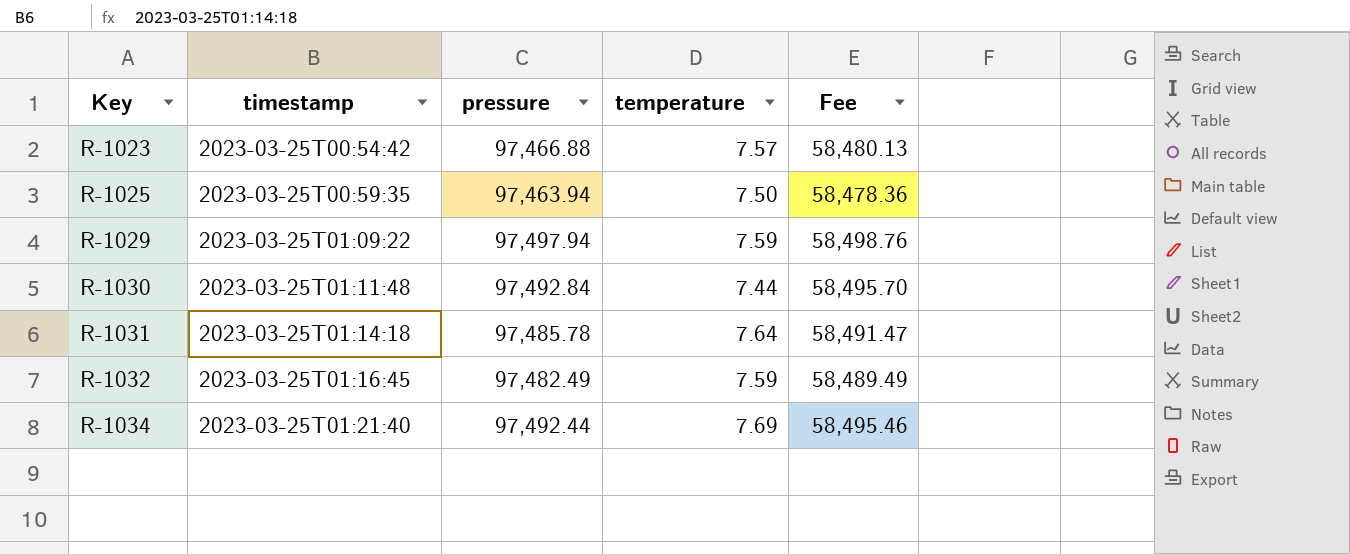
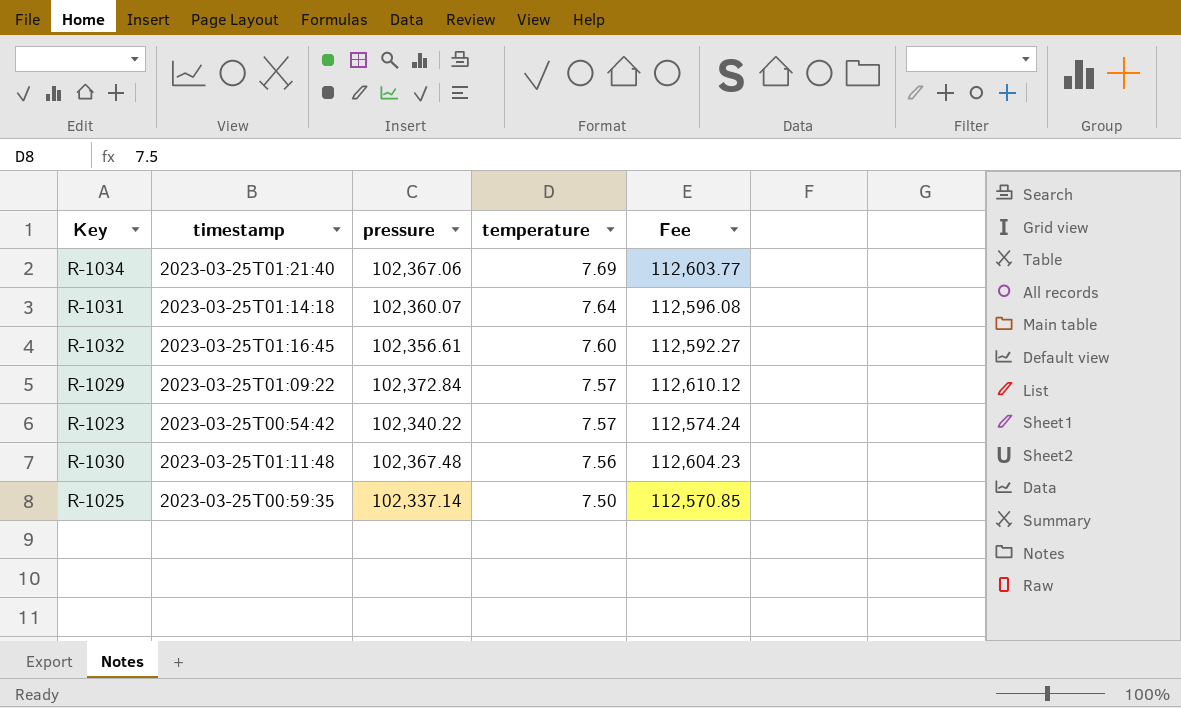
row order: Key ascending -> temperature descending
column Fee | formula: [pressure] * 0.6 -> [pressure] * 1.1
R-1034 | pressure: 97,492.44 -> 102,367.06
R-1031 | pressure: 97,485.78 -> 102,360.07
R-1032 | pressure: 97,482.49 -> 102,356.61
R-1032 | temperature: 7.59 -> 7.60
R-1029 | pressure: 97,497.94 -> 102,372.84
R-1029 | temperature: 7.59 -> 7.57
R-1023 | pressure: 97,466.88 -> 102,340.22
R-1030 | pressure: 97,492.84 -> 102,367.48
R-1030 | temperature: 7.44 -> 7.56
R-1025 | pressure: 97,463.94 -> 102,337.14

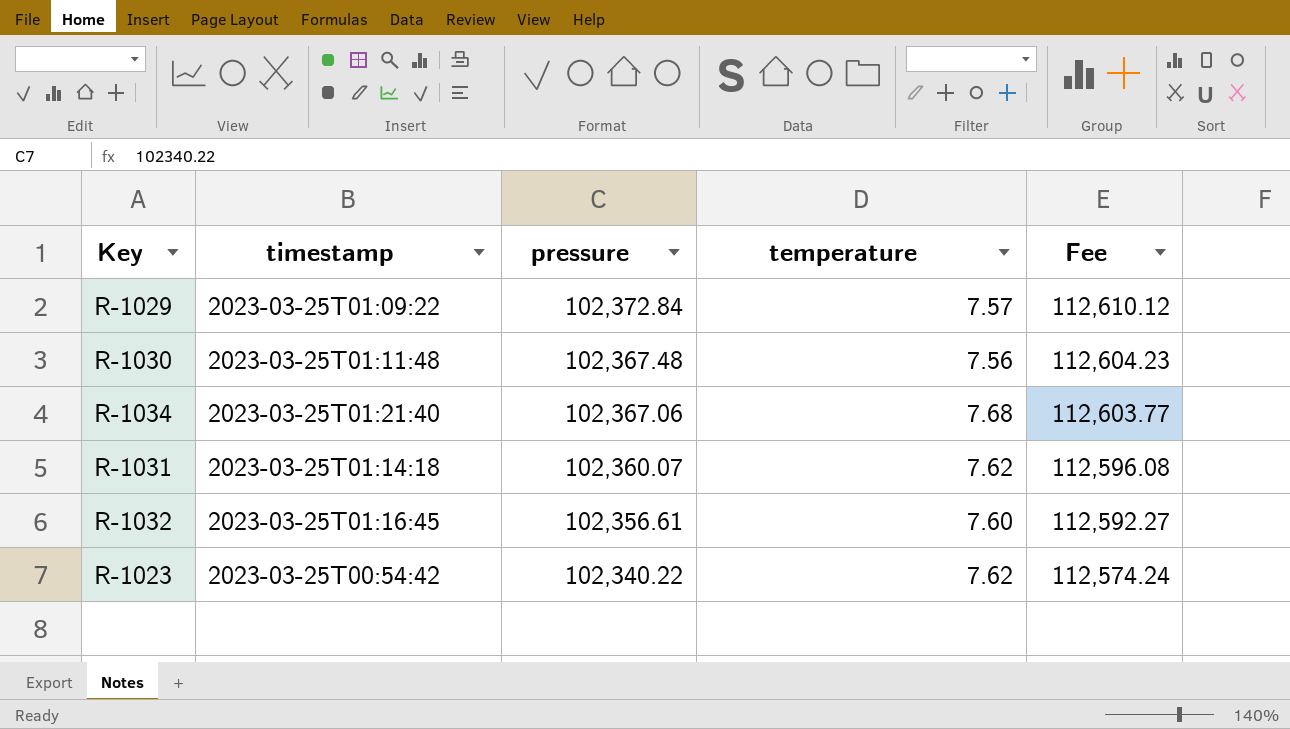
row order: temperature descending -> pressure descending
row R-1025: 2023-03-25T00:59:35 | 102,337.14 | 7.50 | 112,570.85 -> none
R-1034 | temperature: 7.69 -> 7.68
R-1031 | temperature: 7.64 -> 7.62
R-1023 | temperature: 7.57 -> 7.62

